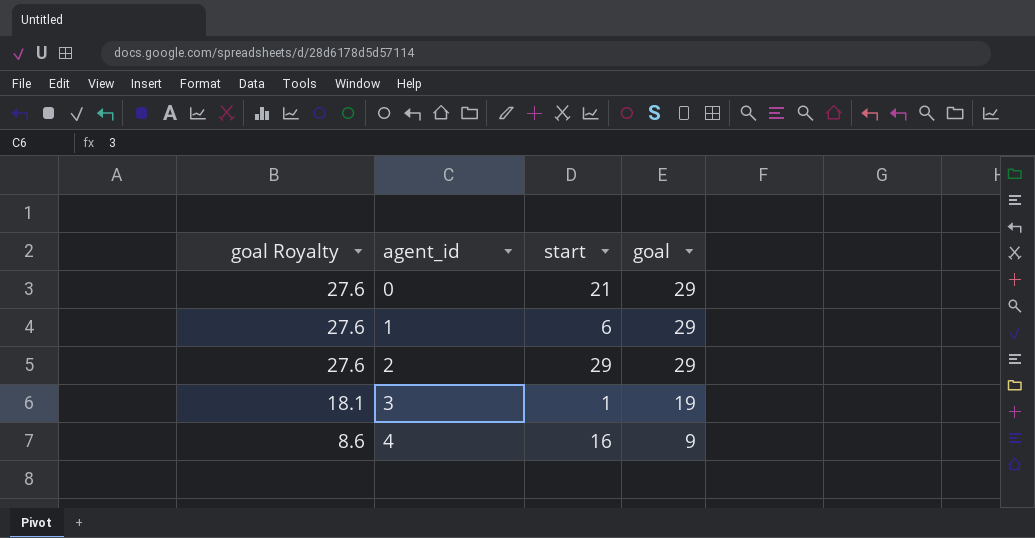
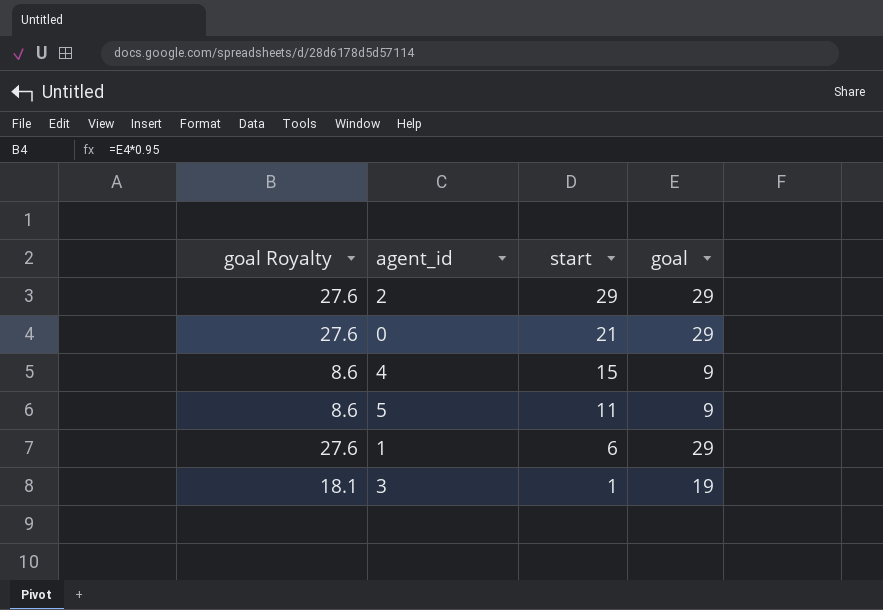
row order: goal Royalty descending -> start descending
4 | start: 16 -> 15
row 5: none -> 8.6 | 11 | 9

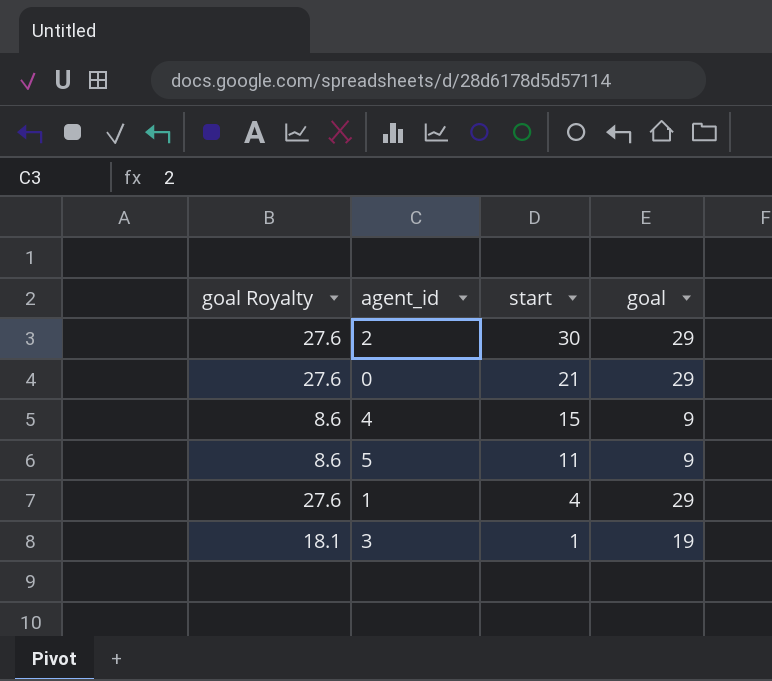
2 | start: 29 -> 30
1 | start: 6 -> 4

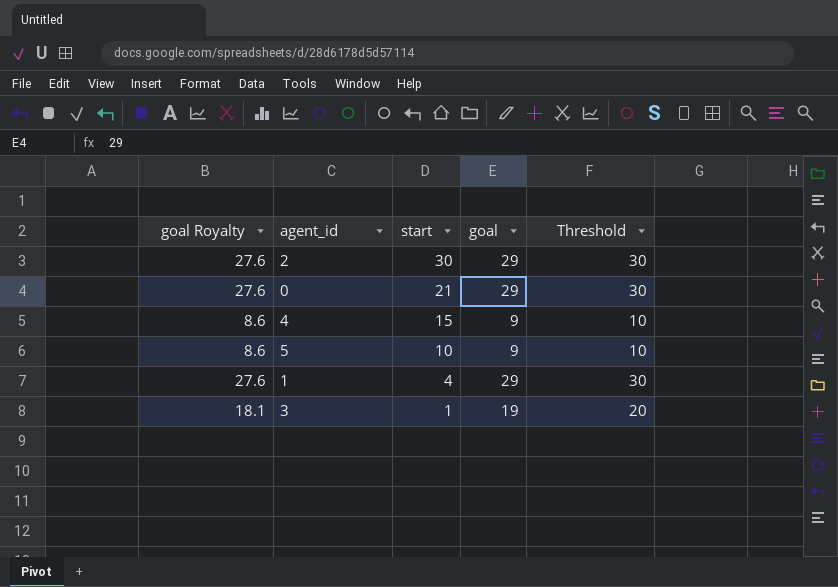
column Threshold | formula: none -> [goal] + 1
5 | start: 11 -> 10

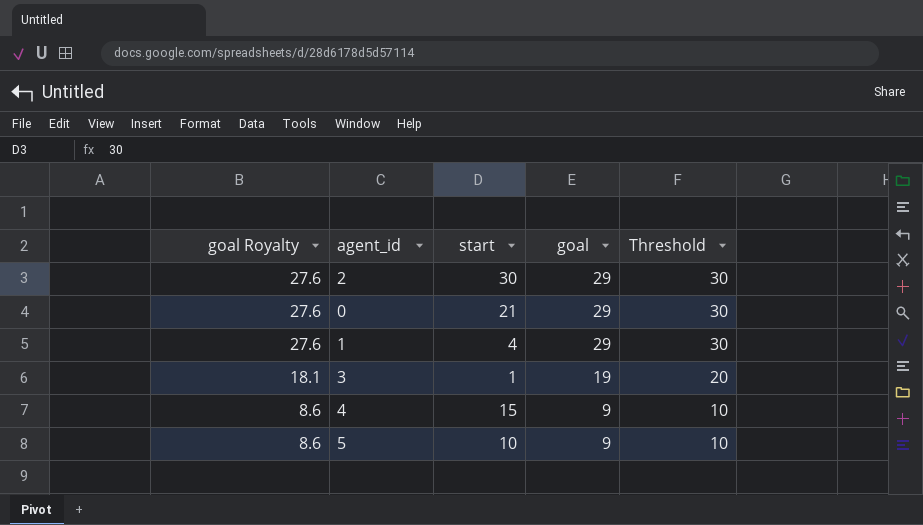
row order: start descending -> goal Royalty descending

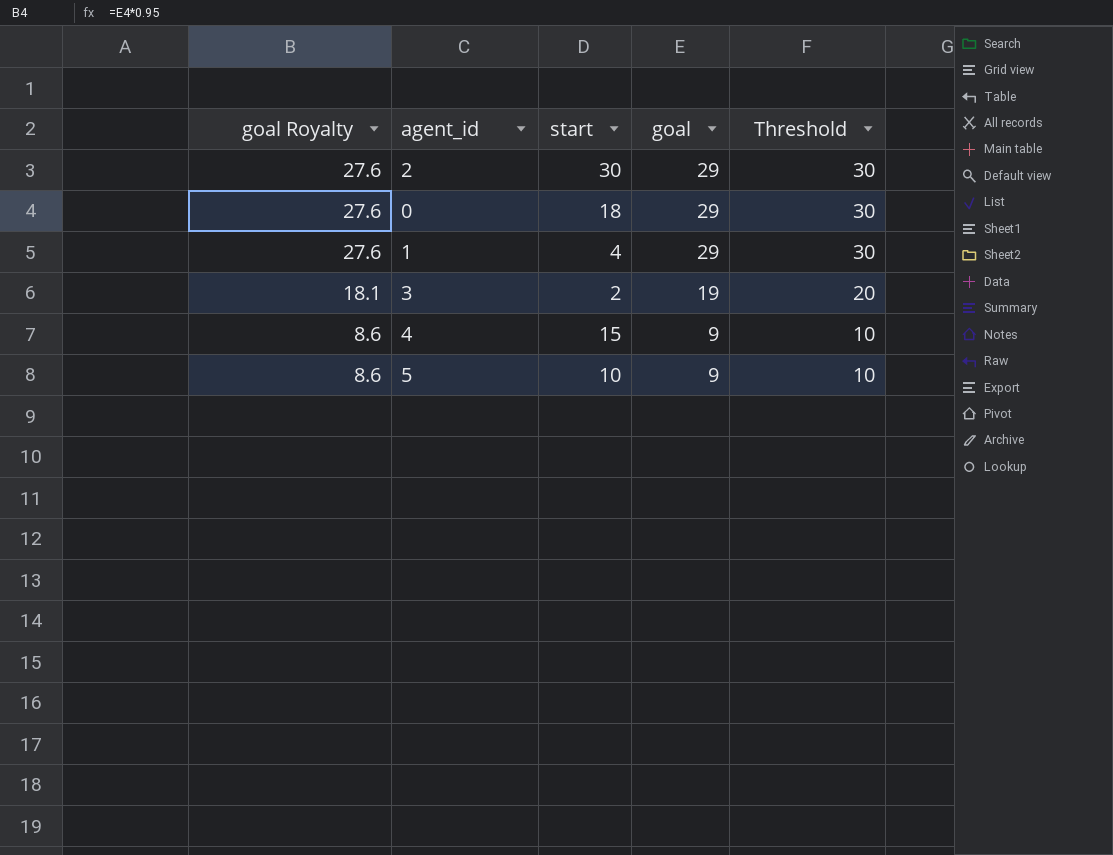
0 | start: 21 -> 18
3 | start: 1 -> 2

